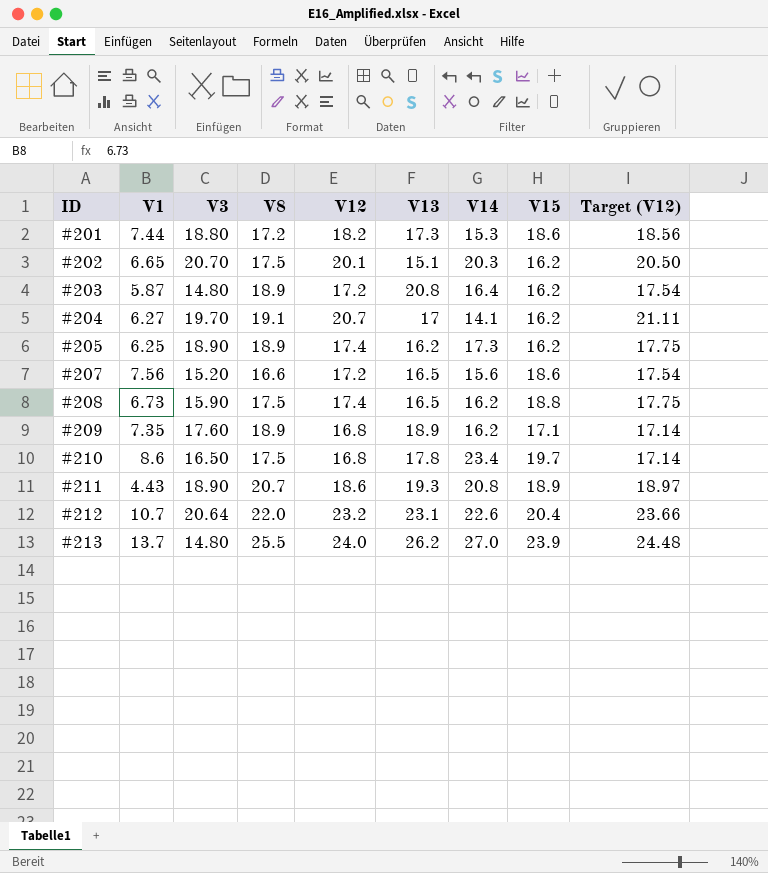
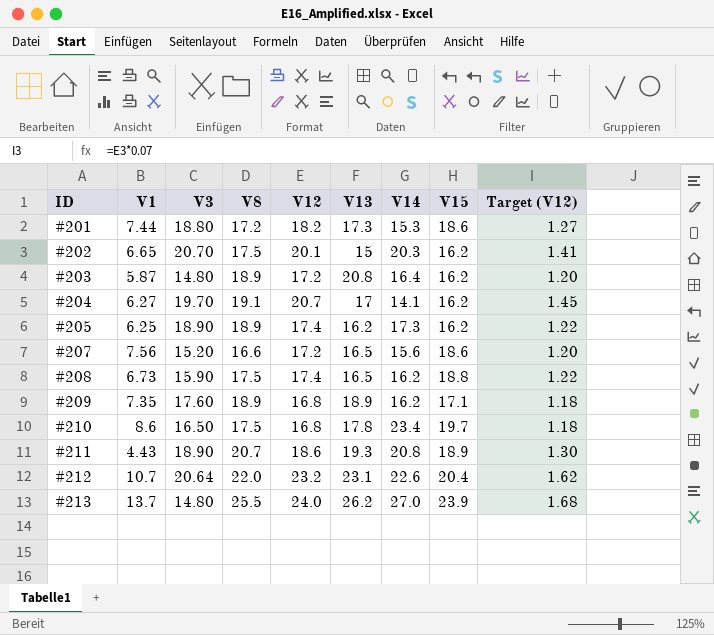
column Target (V12) | formula: [V12] * 1.02 -> [V12] * 0.07
#202 | V13: 15.1 -> 15

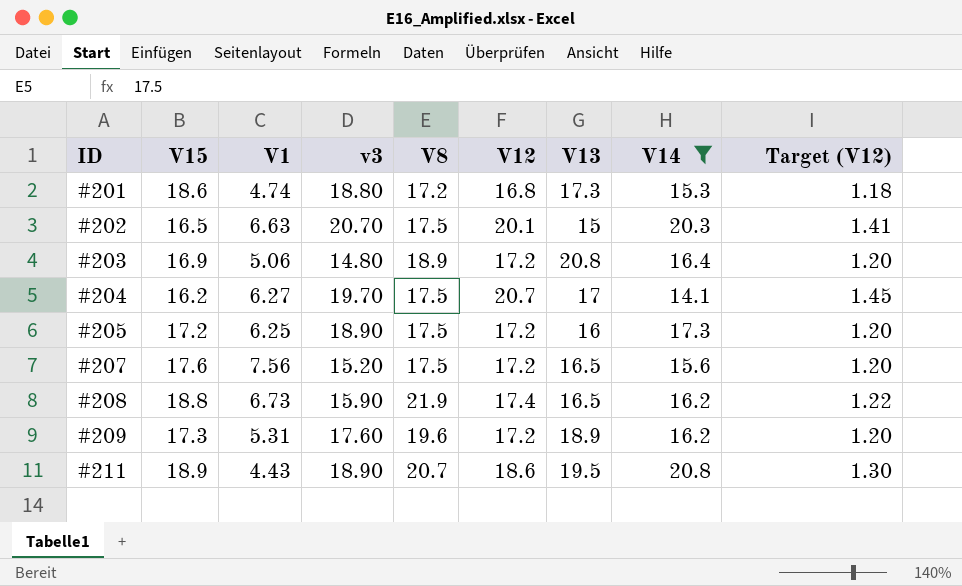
filter: none -> V14 <= 20.8
column V15 | position: 8 -> 2
column name: V3 -> v3
#201 | V1: 7.44 -> 4.74
#201 | V12: 18.2 -> 16.8
#201 | Target (V12): 1.27 -> 1.18
#202 | V15: 16.2 -> 16.5
#202 | V1: 6.65 -> 6.63
#203 | V15: 16.2 -> 16.9
#203 | V1: 5.87 -> 5.06
#204 | V8: 19.1 -> 17.5
#205 | V15: 16.2 -> 17.2
#205 | V8: 18.9 -> 17.5
#205 | V12: 17.4 -> 17.2
#205 | V13: 16.2 -> 16
#205 | Target (V12): 1.22 -> 1.20
#207 | V15: 18.6 -> 17.6
#207 | V8: 16.6 -> 17.5
#208 | V8: 17.5 -> 21.9
#209 | V15: 17.1 -> 17.3
#209 | V1: 7.35 -> 5.31
#209 | V8: 18.9 -> 19.6
#209 | V12: 16.8 -> 17.2
#209 | Target (V12): 1.18 -> 1.20
#211 | V13: 19.3 -> 19.5

